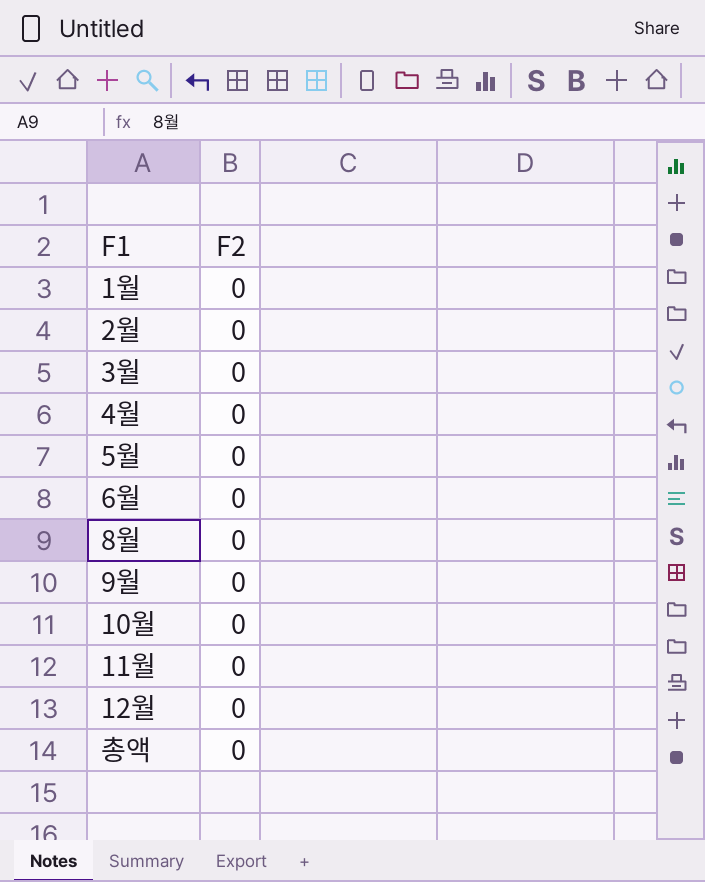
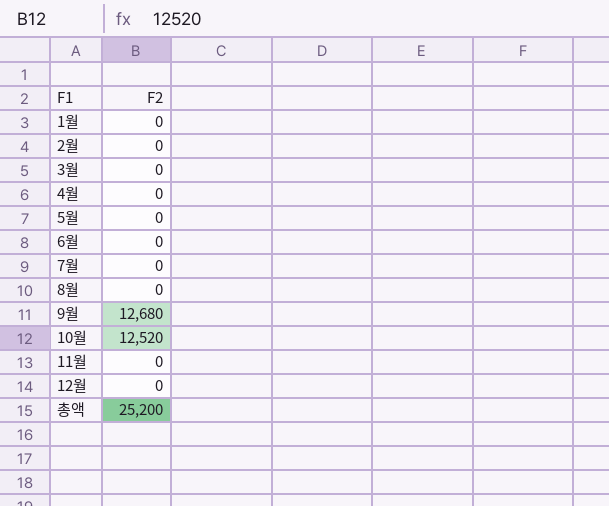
row 7월: none -> 0
9월 | F2: 0 -> 12,680
10월 | F2: 0 -> 12,520
총액 | F2: 0 -> 25,200

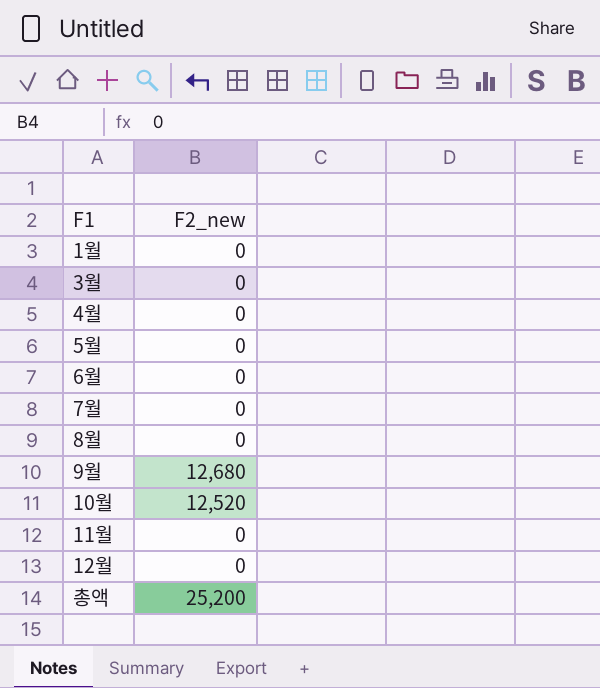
column name: F2 -> F2_new
row 2월: 0 -> none

